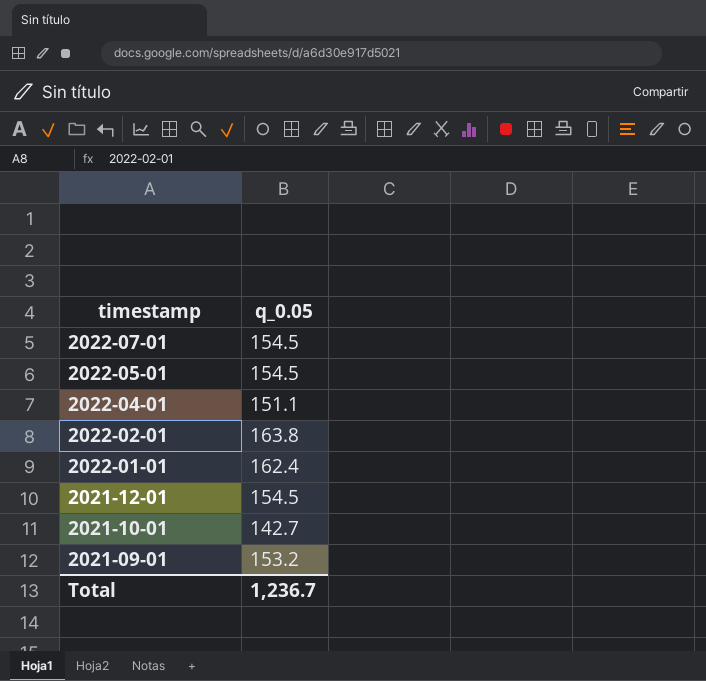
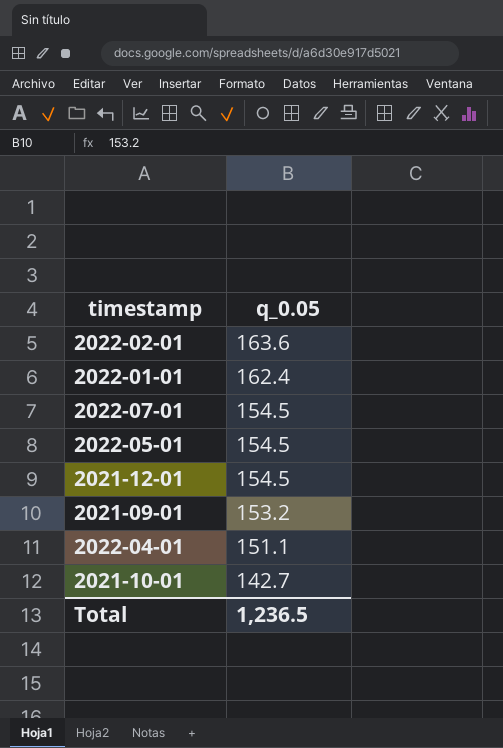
row order: timestamp descending -> q_0.05 descending
2022-02-01 | q_0.05: 163.8 -> 163.6
Total | q_0.05: 1,236.7 -> 1,236.5

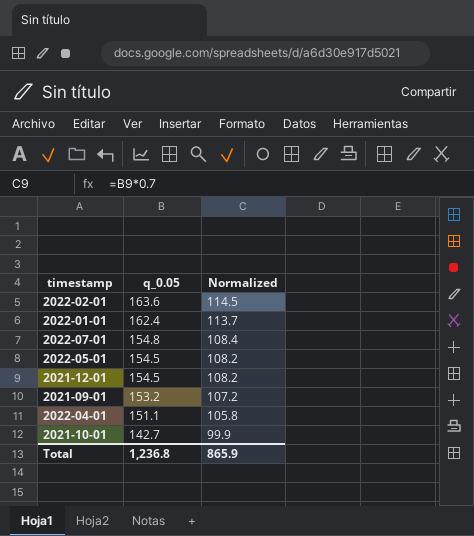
column Normalized | formula: none -> [q_0.05] * 0.7
2022-07-01 | q_0.05: 154.5 -> 154.8
Total | q_0.05: 1,236.5 -> 1,236.8

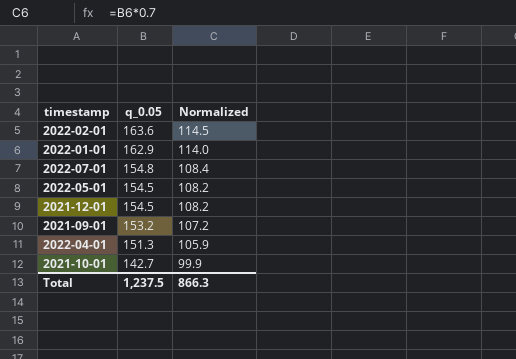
2022-01-01 | q_0.05: 162.4 -> 162.9
2022-01-01 | Normalized: 113.7 -> 114.0
2022-04-01 | q_0.05: 151.1 -> 151.3
2022-04-01 | Normalized: 105.8 -> 105.9
Total | q_0.05: 1,236.8 -> 1,237.5
Total | Normalized: 865.9 -> 866.3

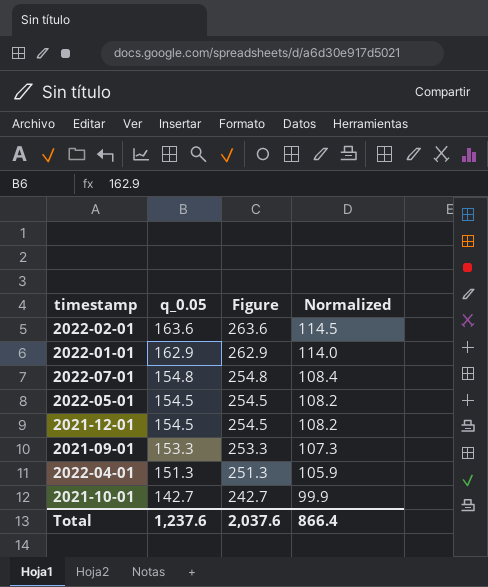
column Figure | formula: none -> [q_0.05] + 100
2021-09-01 | q_0.05: 153.2 -> 153.3
2021-09-01 | Normalized: 107.2 -> 107.3
Total | q_0.05: 1,237.5 -> 1,237.6
Total | Normalized: 866.3 -> 866.4

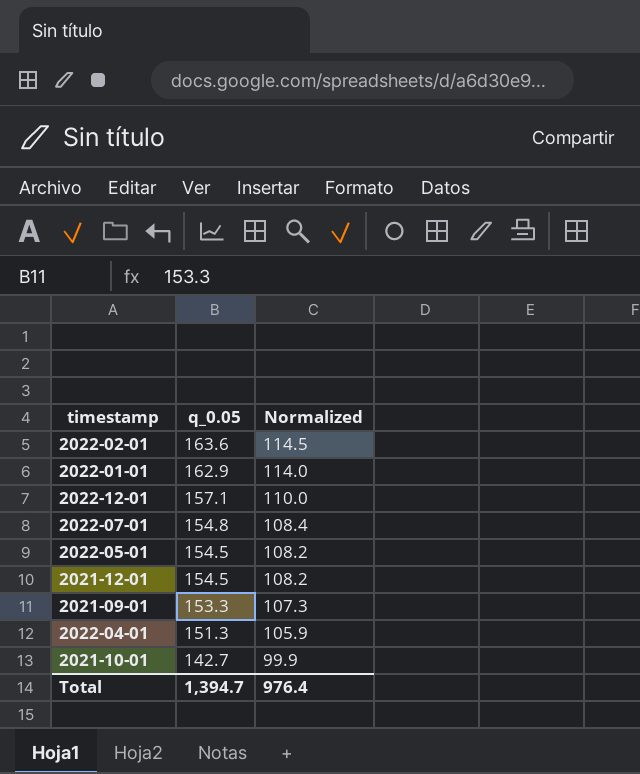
column Figure | formula: [q_0.05] + 100 -> none
row 2022-12-01: none -> 157.1 | 110.0
Total | q_0.05: 1,237.6 -> 1,394.7
Total | Normalized: 866.4 -> 976.4

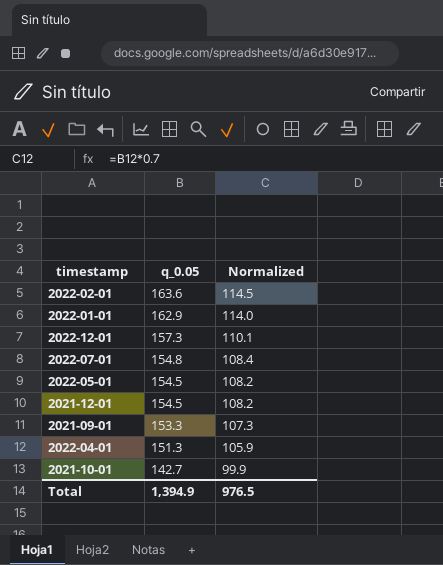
2022-12-01 | q_0.05: 157.1 -> 157.3
2022-12-01 | Normalized: 110.0 -> 110.1
Total | q_0.05: 1,394.7 -> 1,394.9
Total | Normalized: 976.4 -> 976.5

